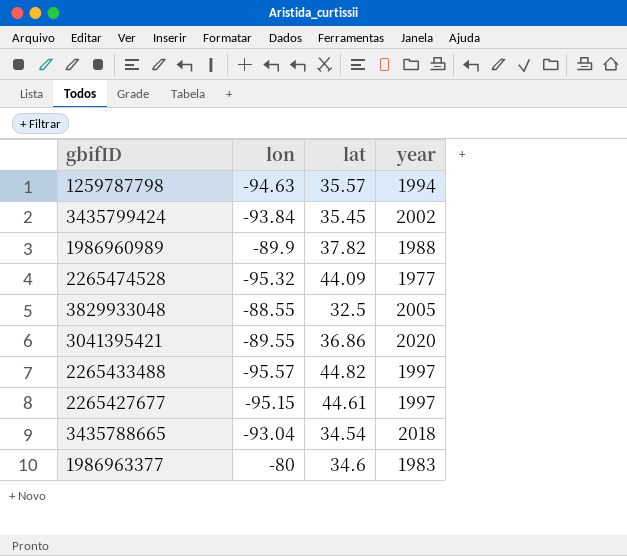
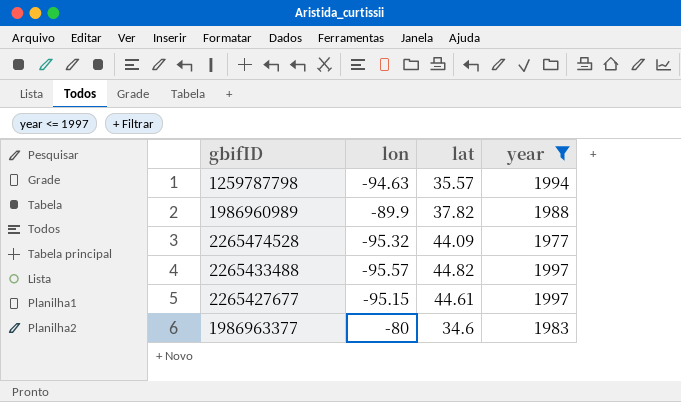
filter: none -> year <= 1997

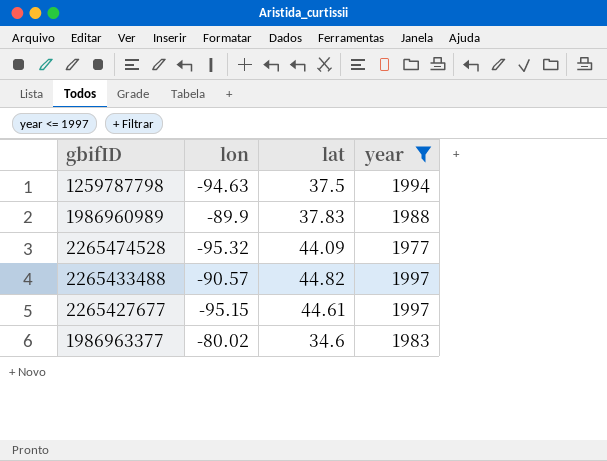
1259787798 | lat: 35.57 -> 37.5
1986960989 | lat: 37.82 -> 37.83
2265433488 | lon: -95.57 -> -90.57
1986963377 | lon: -80 -> -80.02

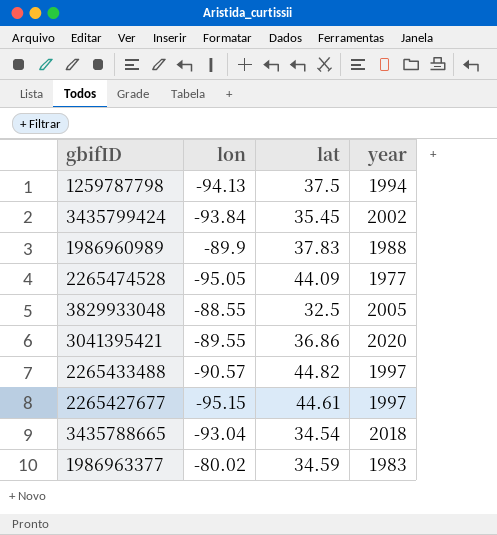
filter: year <= 1997 -> none
1259787798 | lon: -94.63 -> -94.13
2265474528 | lon: -95.32 -> -95.05
1986963377 | lat: 34.6 -> 34.59

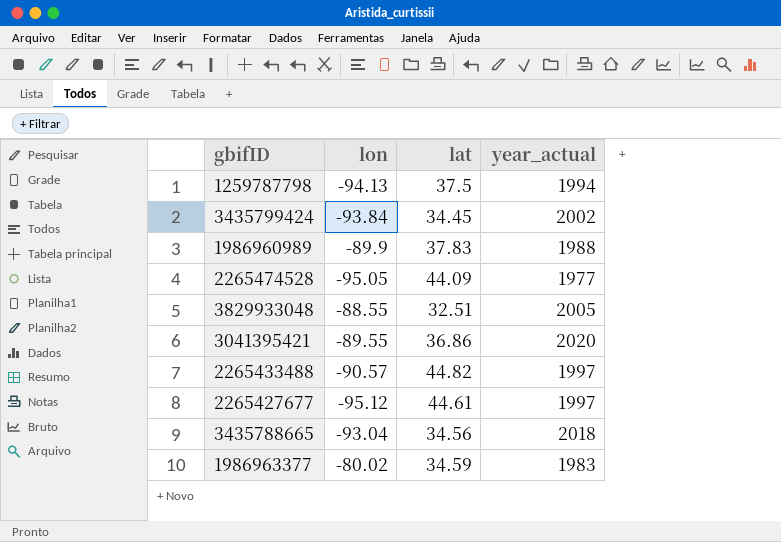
column name: year -> year_actual
3435799424 | lat: 35.45 -> 34.45
3829933048 | lat: 32.5 -> 32.51
2265427677 | lon: -95.15 -> -95.12
3435788665 | lat: 34.54 -> 34.56

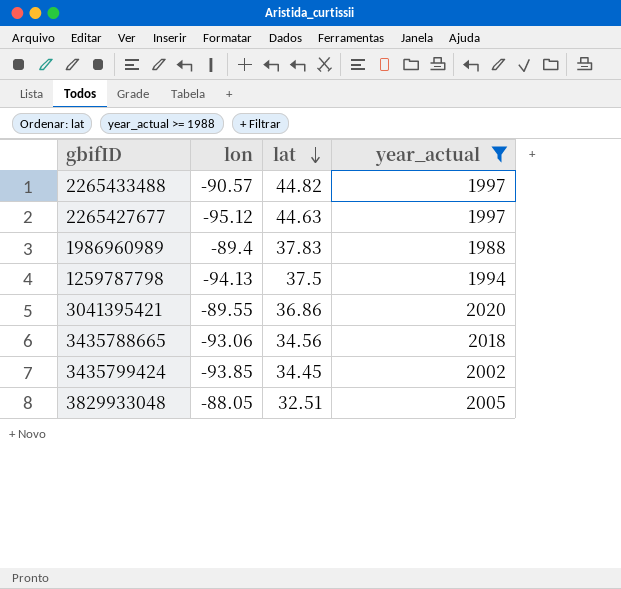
filter: none -> year_actual >= 1988
row order: none -> lat descending
2265427677 | lat: 44.61 -> 44.63
1986960989 | lon: -89.9 -> -89.4
3435788665 | lon: -93.04 -> -93.06
3435799424 | lon: -93.84 -> -93.85
3829933048 | lon: -88.55 -> -88.05

